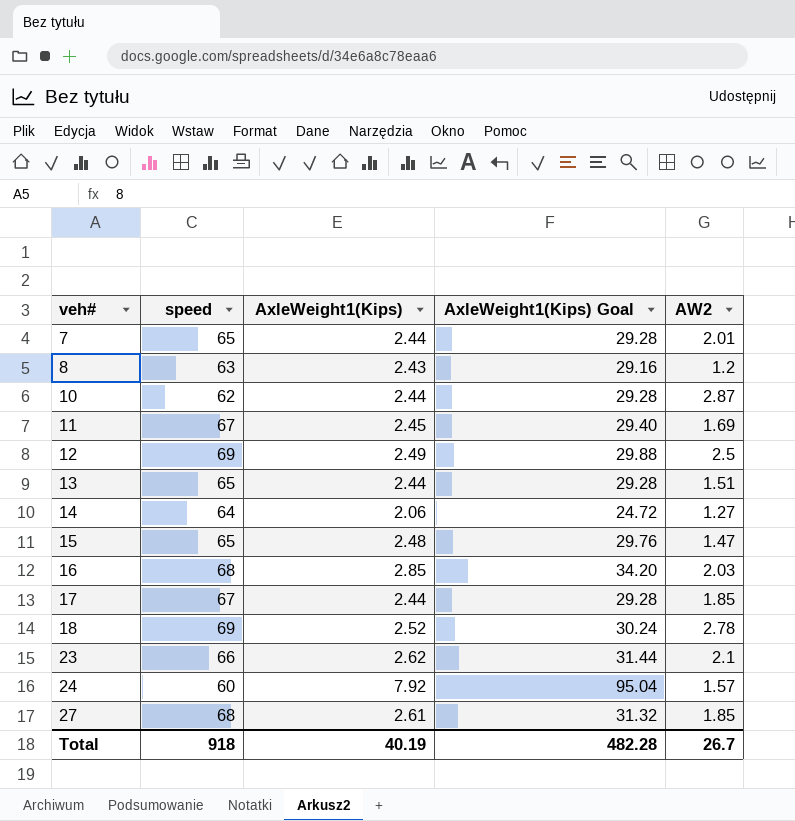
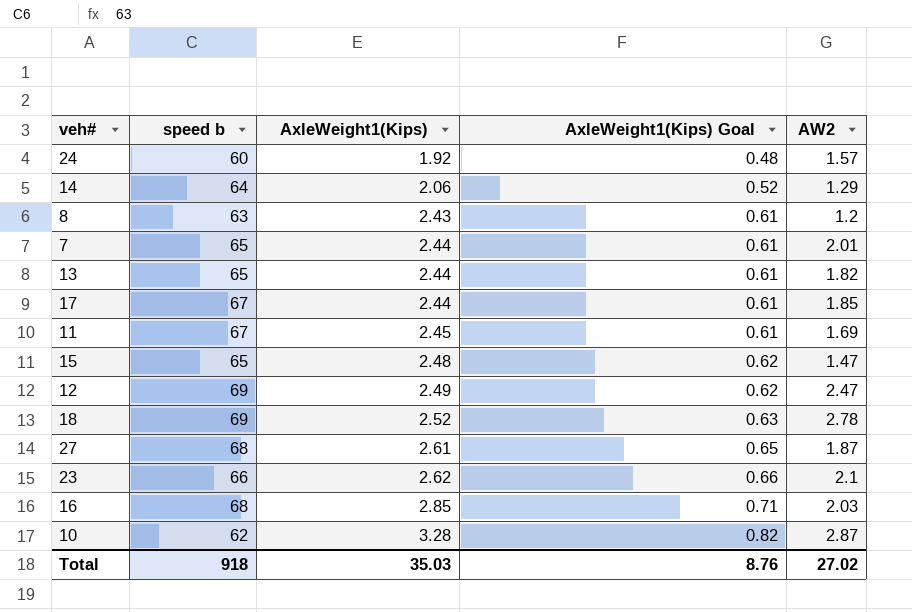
row order: veh# ascending -> AxleWeight1(Kips) ascending
column name: speed -> speed b
column AxleWeight1(Kips) Goal | formula: [AxleWeight1(Kips)] * 12 -> [AxleWeight1(Kips)] * 0.25
24 | AxleWeight1(Kips): 7.92 -> 1.92
14 | AW2: 1.27 -> 1.29
13 | AW2: 1.51 -> 1.82
12 | AW2: 2.5 -> 2.47
27 | AW2: 1.85 -> 1.87
10 | AxleWeight1(Kips): 2.44 -> 3.28
Total | AxleWeight1(Kips): 40.19 -> 35.03
Total | AxleWeight1(Kips) Goal: 482.28 -> 8.76
Total | AW2: 26.7 -> 27.02

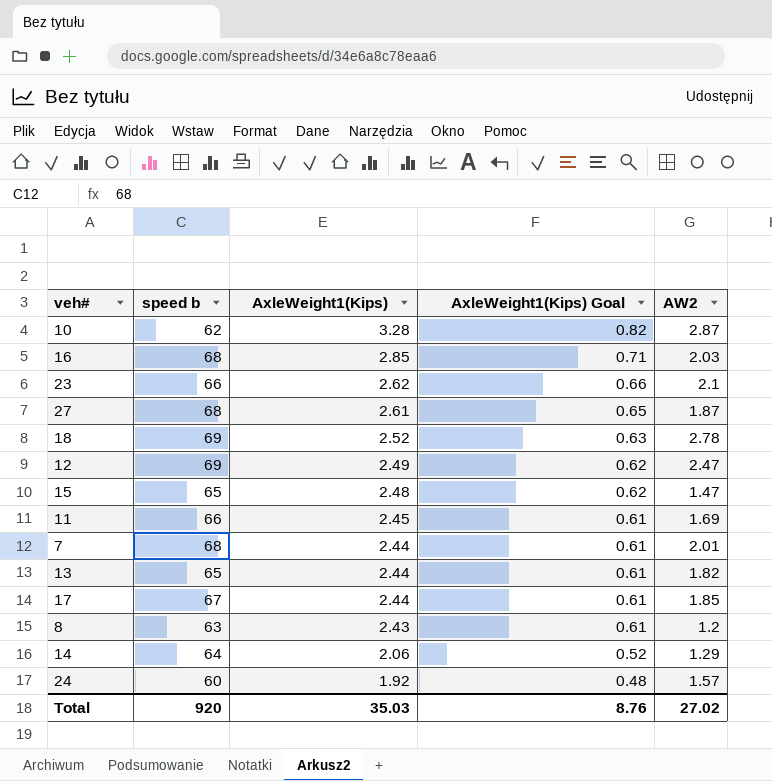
row order: AxleWeight1(Kips) ascending -> AxleWeight1(Kips) descending
11 | speed b: 67 -> 66
7 | speed b: 65 -> 68
Total | speed b: 918 -> 920

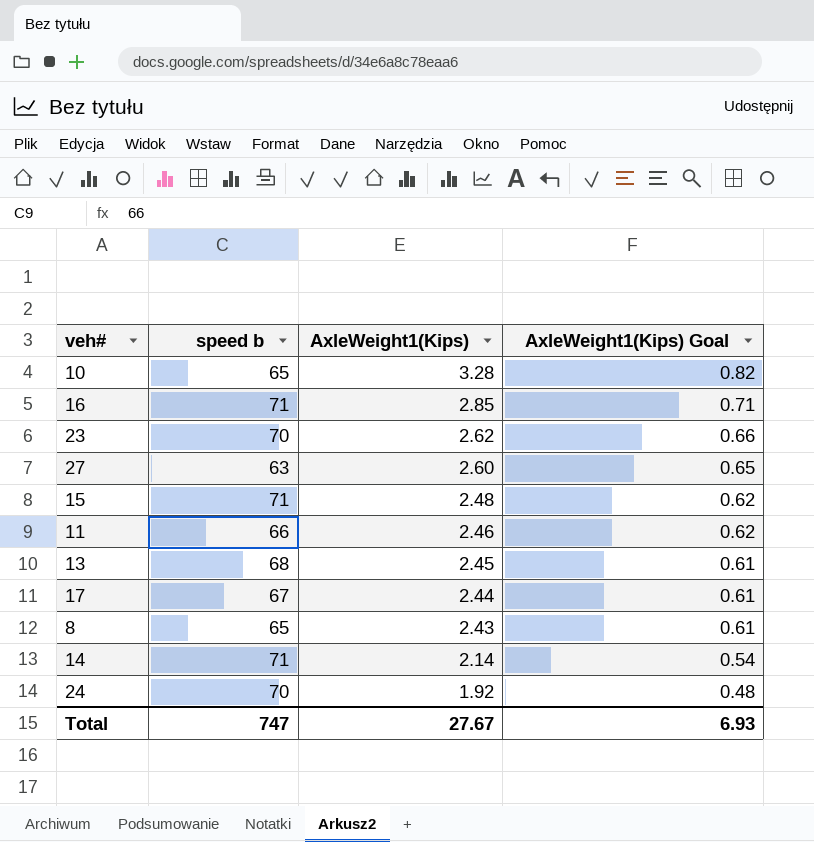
column AW2 | position: 5 -> none
row 18: 69 | 2.52 | 0.63 | 2.78 -> none
row 12: 69 | 2.49 | 0.62 | 2.47 -> none
row 7: 68 | 2.44 | 0.61 | 2.01 -> none
10 | speed b: 62 -> 65
16 | speed b: 68 -> 71
23 | speed b: 66 -> 70
27 | speed b: 68 -> 63
27 | AxleWeight1(Kips): 2.61 -> 2.60
15 | speed b: 65 -> 71
11 | AxleWeight1(Kips): 2.45 -> 2.46
11 | AxleWeight1(Kips) Goal: 0.61 -> 0.62
13 | speed b: 65 -> 68
13 | AxleWeight1(Kips): 2.44 -> 2.45
8 | speed b: 63 -> 65
14 | speed b: 64 -> 71
14 | AxleWeight1(Kips): 2.06 -> 2.14
14 | AxleWeight1(Kips) Goal: 0.52 -> 0.54
24 | speed b: 60 -> 70
Total | speed b: 920 -> 747
Total | AxleWeight1(Kips): 35.03 -> 27.67
Total | AxleWeight1(Kips) Goal: 8.76 -> 6.93

